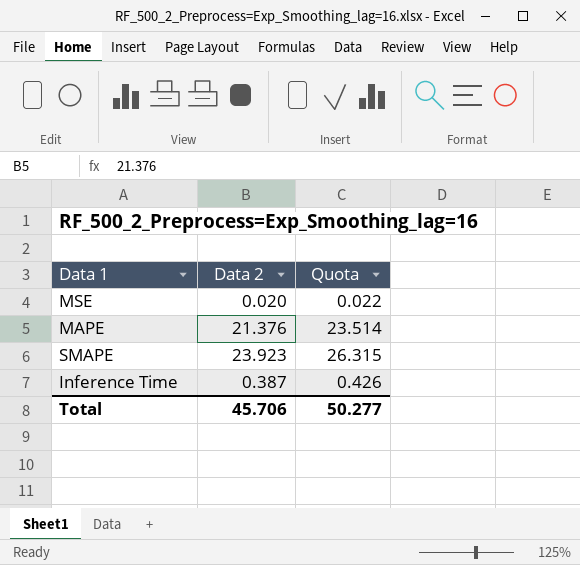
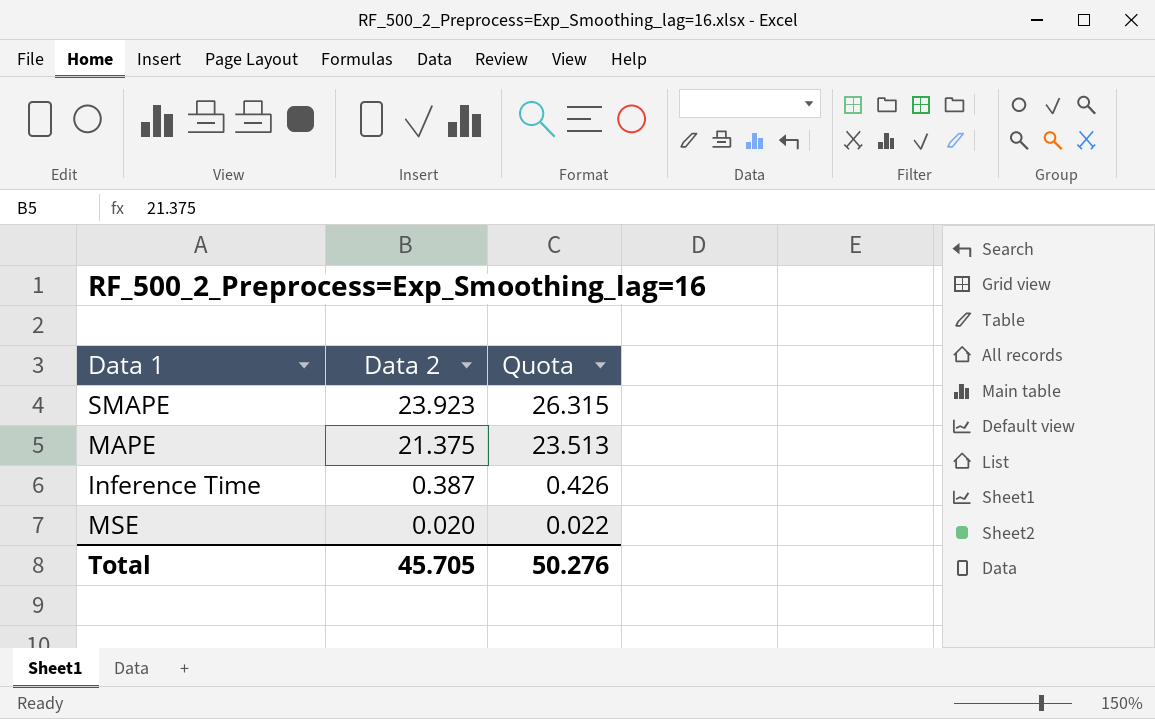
row order: none -> Data 2 descending
MAPE | Data 2: 21.376 -> 21.375
MAPE | Quota: 23.514 -> 23.513
Total | Data 2: 45.706 -> 45.705
Total | Quota: 50.277 -> 50.276

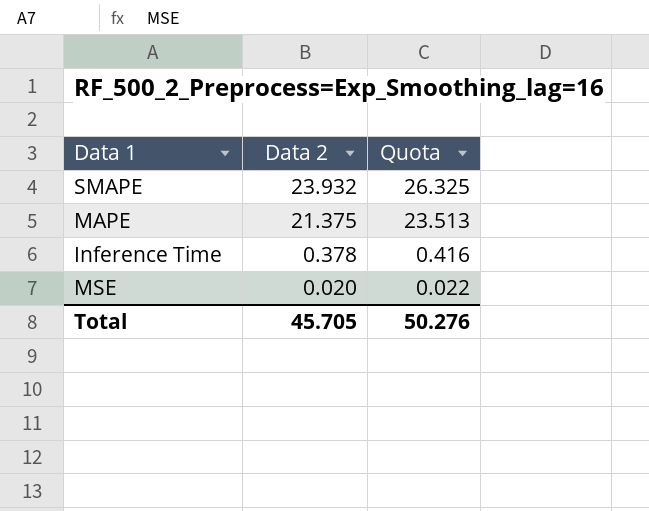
SMAPE | Data 2: 23.923 -> 23.932
SMAPE | Quota: 26.315 -> 26.325
Inference Time | Data 2: 0.387 -> 0.378
Inference Time | Quota: 0.426 -> 0.416

